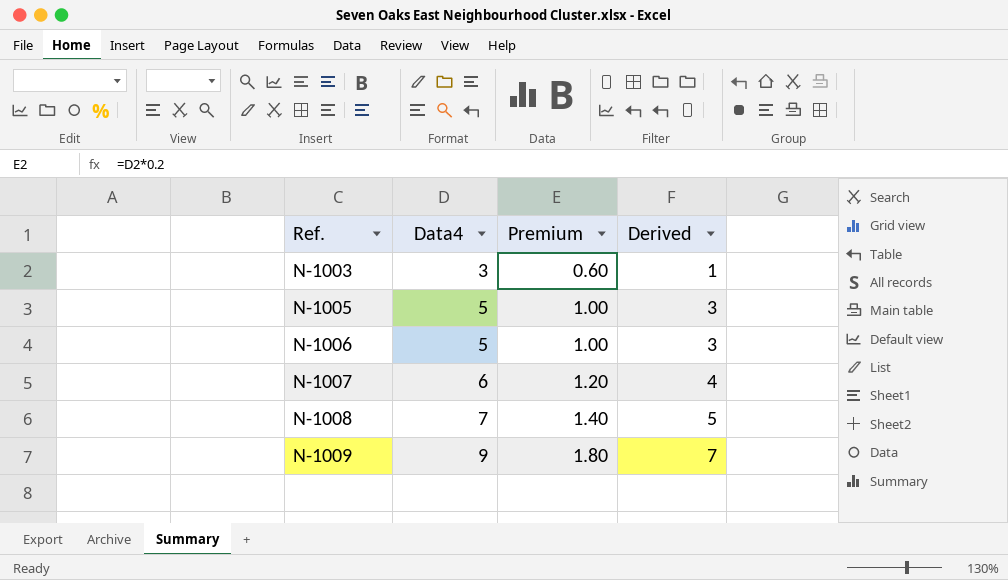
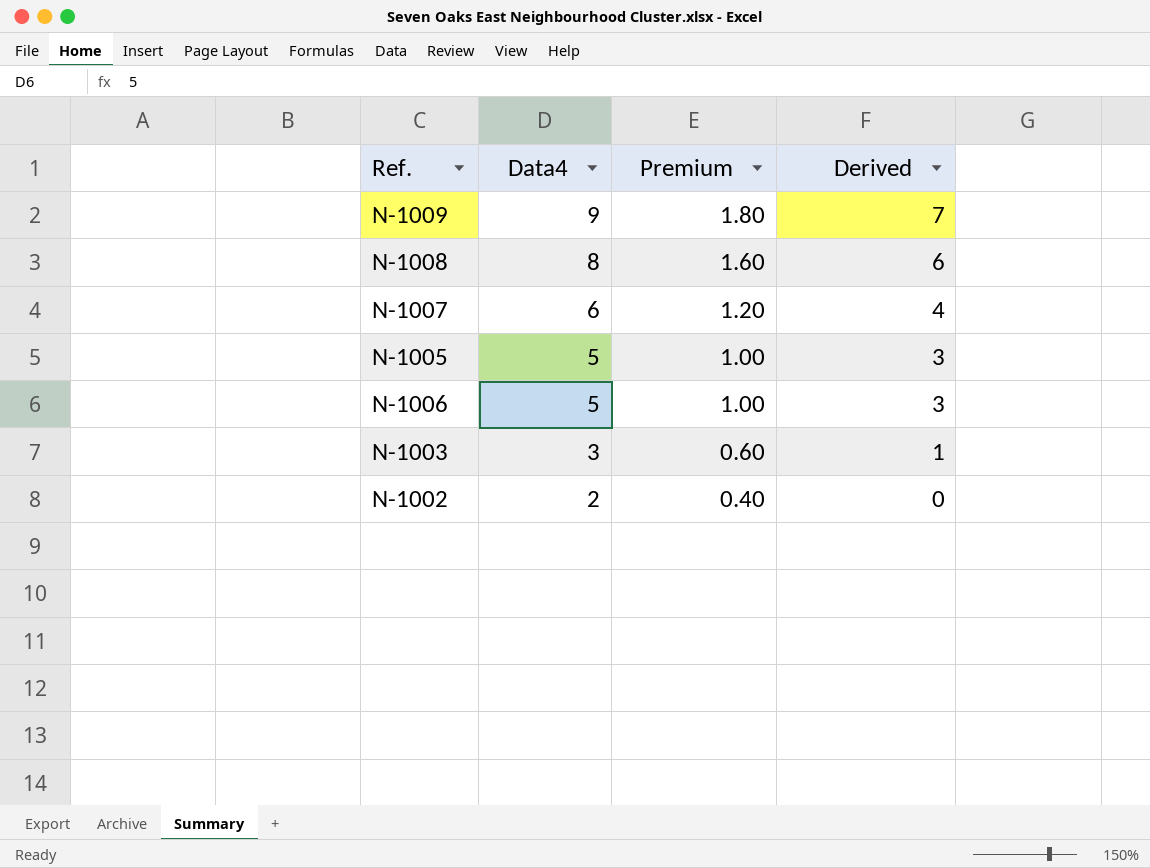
row order: Ref. ascending -> Data4 descending
N-1008 | Data4: 7 -> 8
N-1008 | Premium: 1.40 -> 1.60
N-1008 | Derived: 5 -> 6
row N-1002: none -> 2 | 0.40 | 0

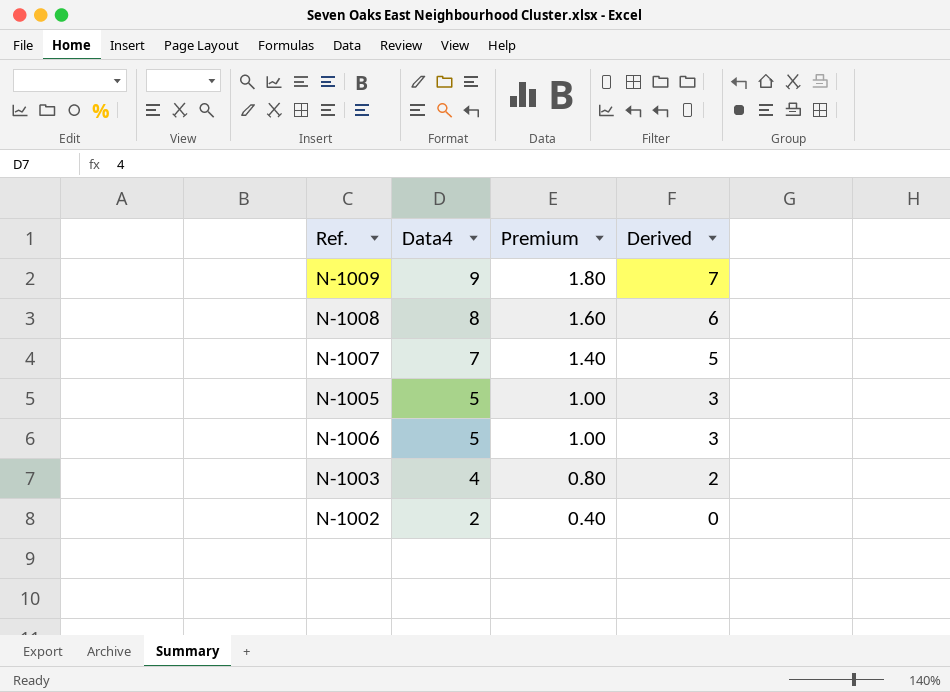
N-1007 | Data4: 6 -> 7
N-1007 | Premium: 1.20 -> 1.40
N-1007 | Derived: 4 -> 5
N-1003 | Data4: 3 -> 4
N-1003 | Premium: 0.60 -> 0.80
N-1003 | Derived: 1 -> 2

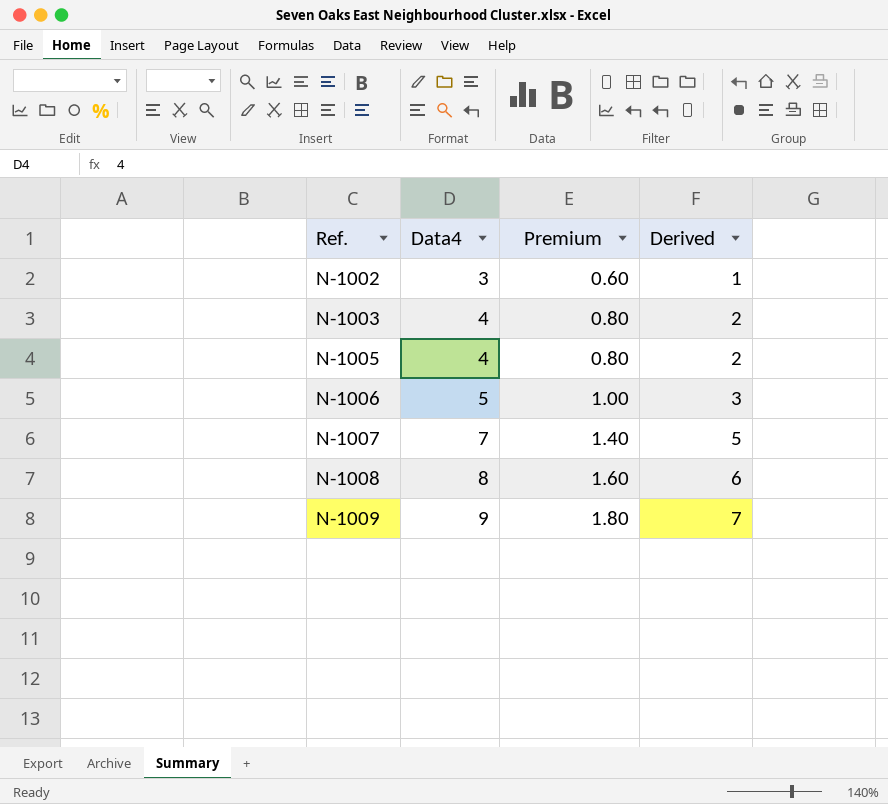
row order: Data4 descending -> Ref. ascending
N-1002 | Data4: 2 -> 3
N-1002 | Premium: 0.40 -> 0.60
N-1002 | Derived: 0 -> 1
N-1005 | Data4: 5 -> 4
N-1005 | Premium: 1.00 -> 0.80
N-1005 | Derived: 3 -> 2

